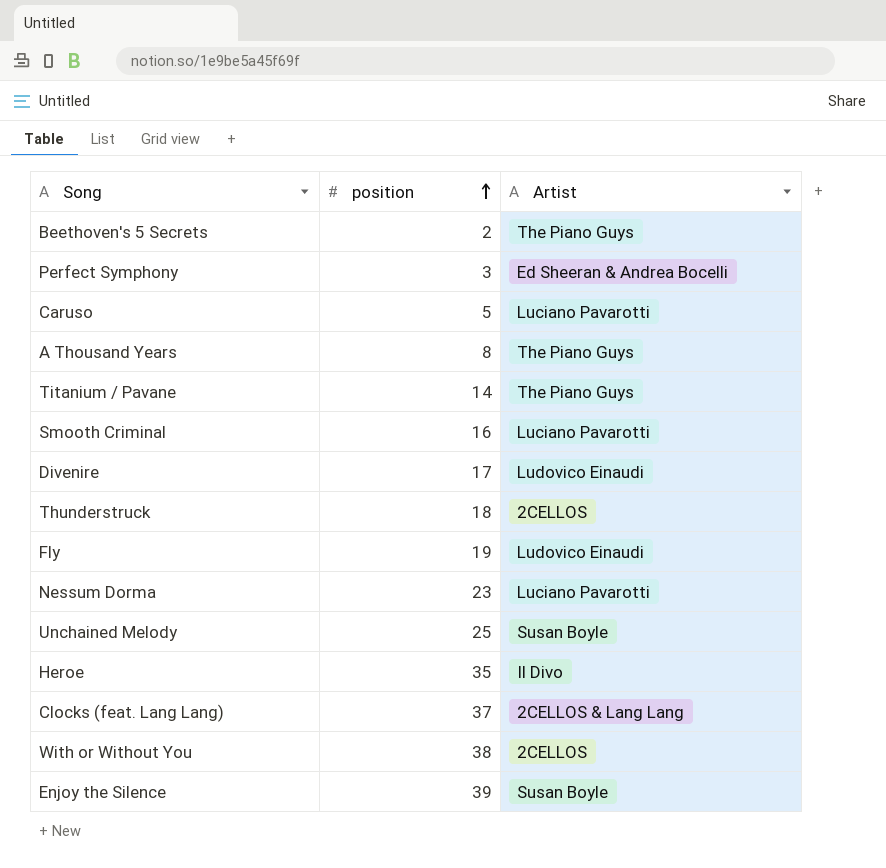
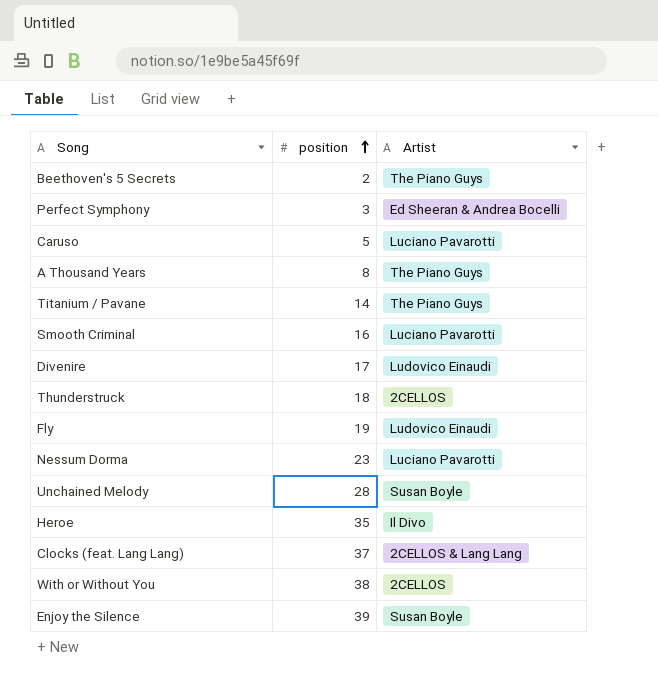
Unchained Melody | position: 25 -> 28

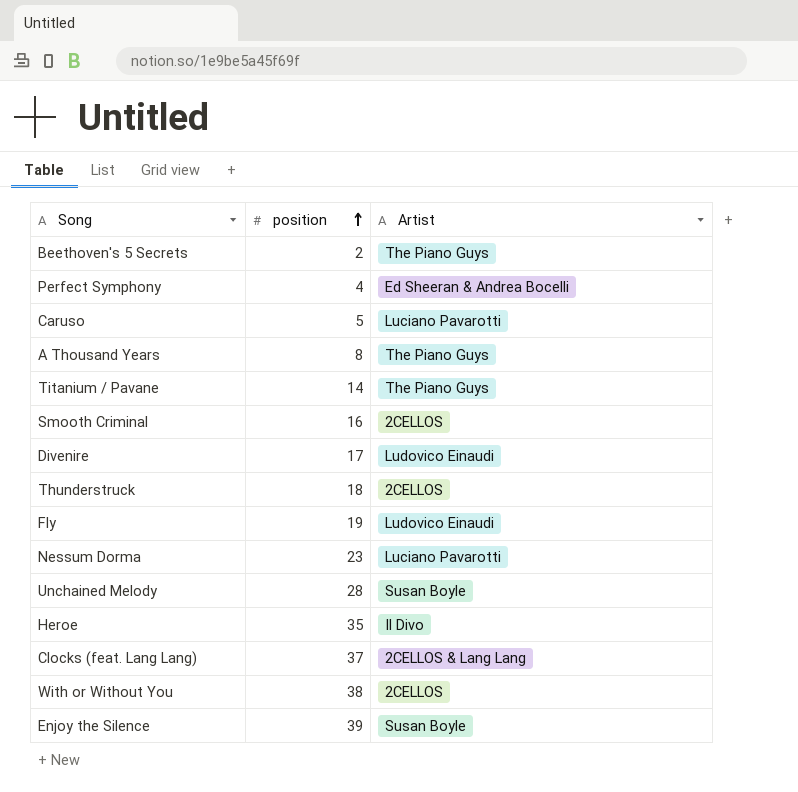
Perfect Symphony | position: 3 -> 4
Smooth Criminal | Artist: Luciano Pavarotti -> 2CELLOS

